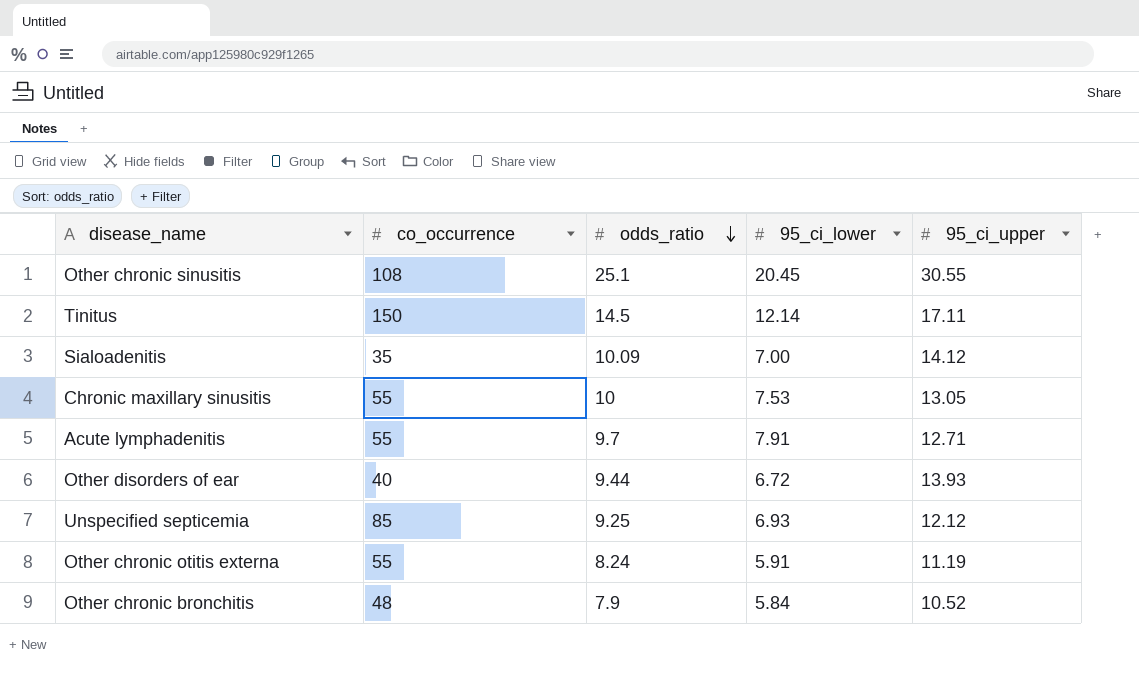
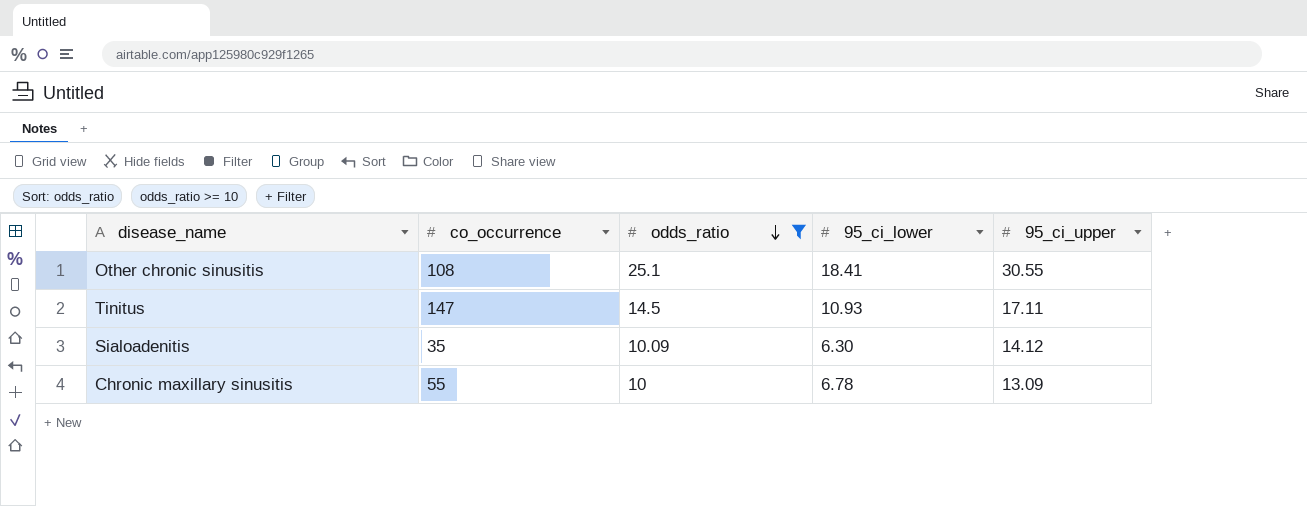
filter: none -> odds_ratio >= 10
Other chronic sinusitis | 95_ci_lower: 20.45 -> 18.41
Tinitus | co_occurrence: 150 -> 147
Tinitus | 95_ci_lower: 12.14 -> 10.93
Sialoadenitis | 95_ci_lower: 7.00 -> 6.30
Chronic maxillary sinusitis | 95_ci_lower: 7.53 -> 6.78
Chronic maxillary sinusitis | 95_ci_upper: 13.05 -> 13.09

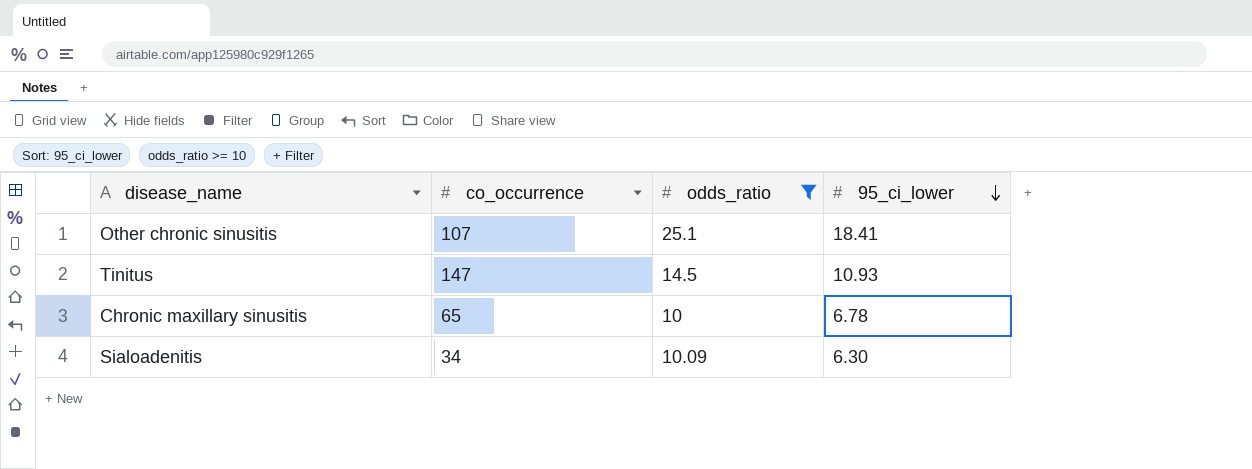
row order: odds_ratio descending -> 95_ci_lower descending
column 95_ci_upper | position: 5 -> none
Other chronic sinusitis | co_occurrence: 108 -> 107
Chronic maxillary sinusitis | co_occurrence: 55 -> 65
Sialoadenitis | co_occurrence: 35 -> 34

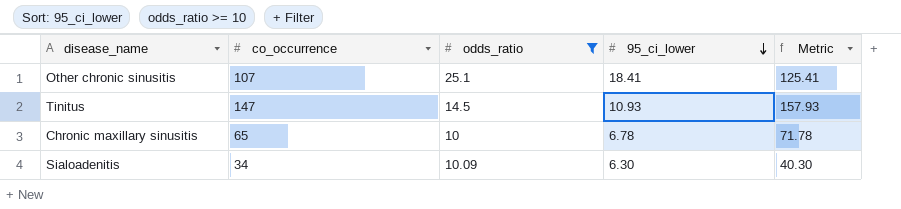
column Metric | formula: none -> [co_occurrence] + [95_ci_lower]

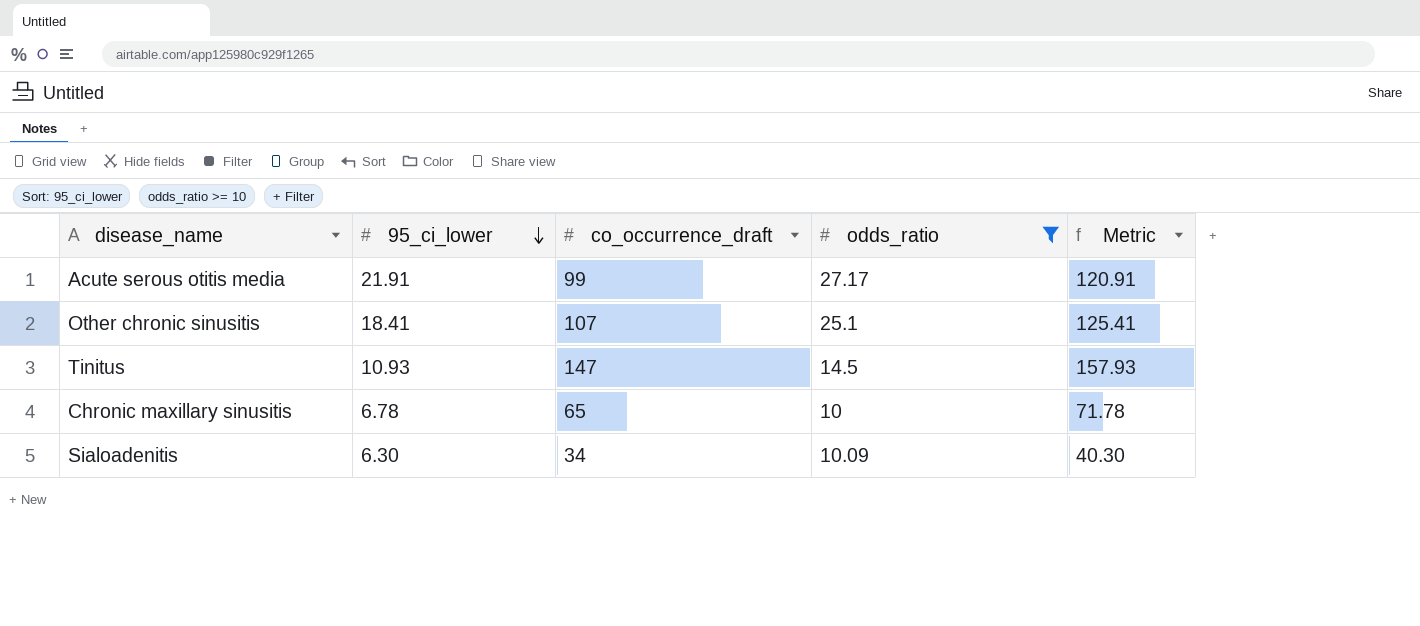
column 95_ci_lower | position: 4 -> 2
column name: co_occurrence -> co_occurrence_draft
row Acute serous otitis media: none -> 21.91 | 99 | 27.17 | 120.91

